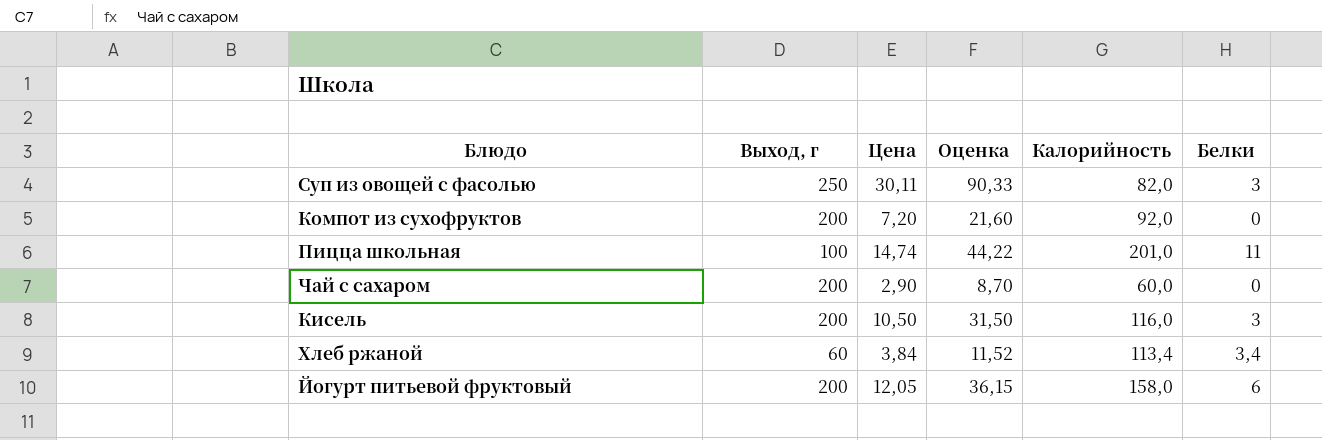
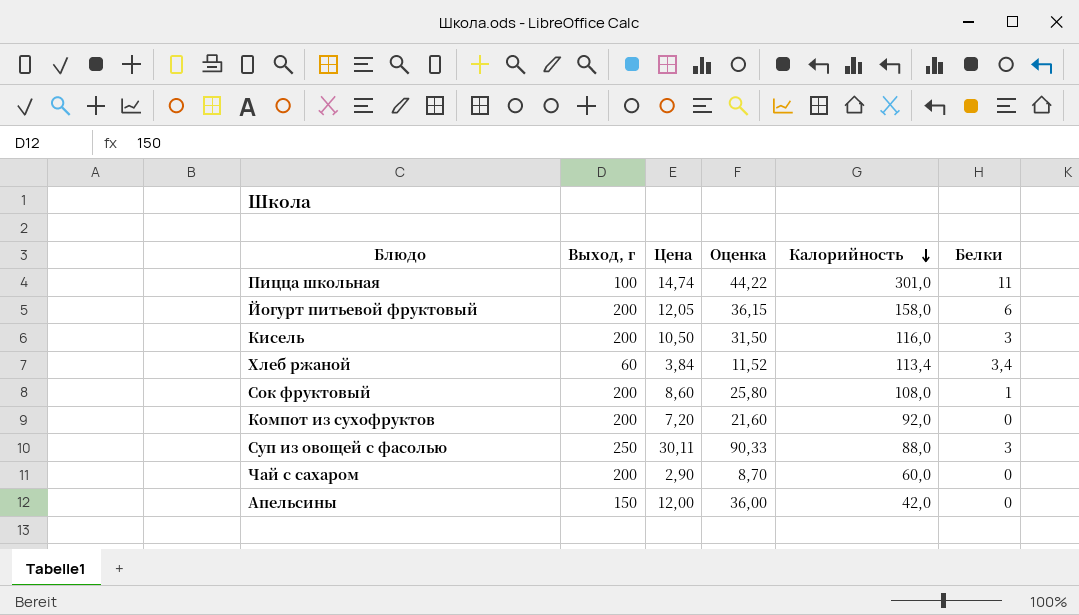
row order: none -> Калорийность descending
Пицца школьная | Калорийность: 201,0 -> 301,0
row Сок фруктовый: none -> 200 | 8,60 | 25,80 | 108,0 | 1
Суп из овощей с фасолью | Калорийность: 82,0 -> 88,0
row Апельсины: none -> 150 | 12,00 | 36,00 | 42,0 | 0

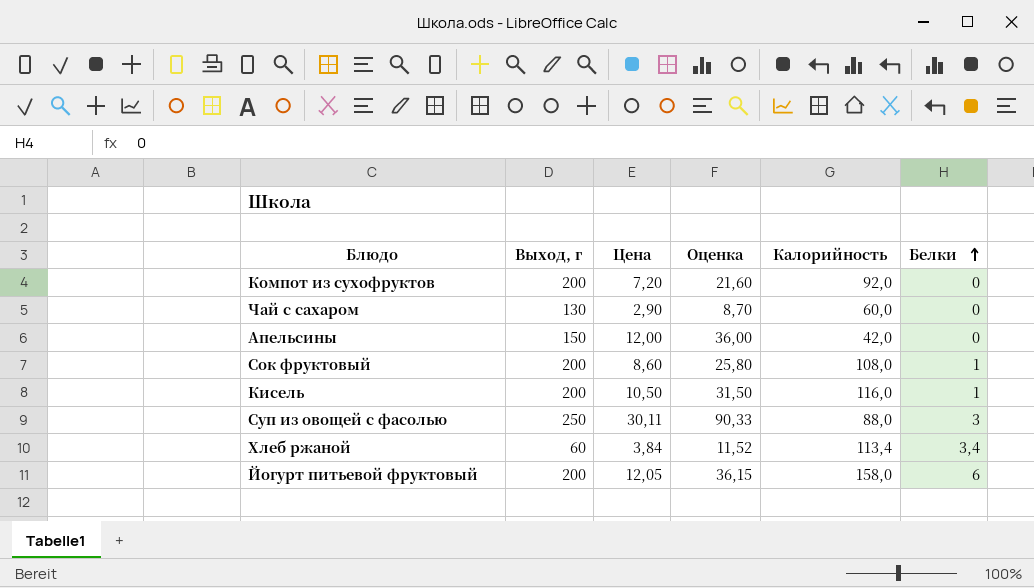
row order: Калорийность descending -> Белки ascending
row Пицца школьная: 100 | 14,74 | 44,22 | 301,0 | 11 -> none
Чай с сахаром | Выход, г: 200 -> 130
Кисель | Белки: 3 -> 1

